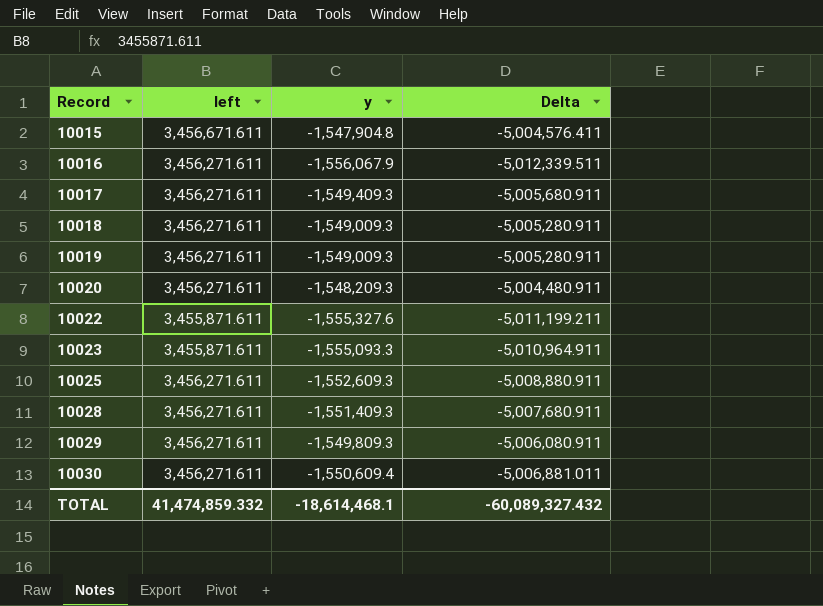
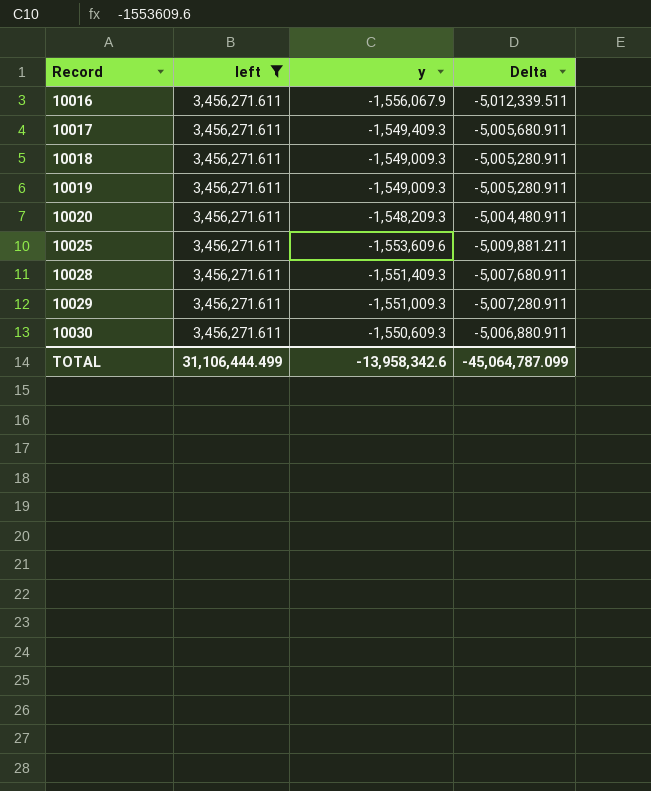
filter: none -> left = 3,456,271.611
10025 | y: -1,552,609.3 -> -1,553,609.6
10025 | Delta: -5,008,880.911 -> -5,009,881.211
10029 | y: -1,549,809.3 -> -1,551,009.3
10029 | Delta: -5,006,080.911 -> -5,007,280.911
10030 | y: -1,550,609.4 -> -1,550,609.3
10030 | Delta: -5,006,881.011 -> -5,006,880.911
TOTAL | left: 41,474,859.332 -> 31,106,444.499
TOTAL | y: -18,614,468.1 -> -13,958,342.6
TOTAL | Delta: -60,089,327.432 -> -45,064,787.099

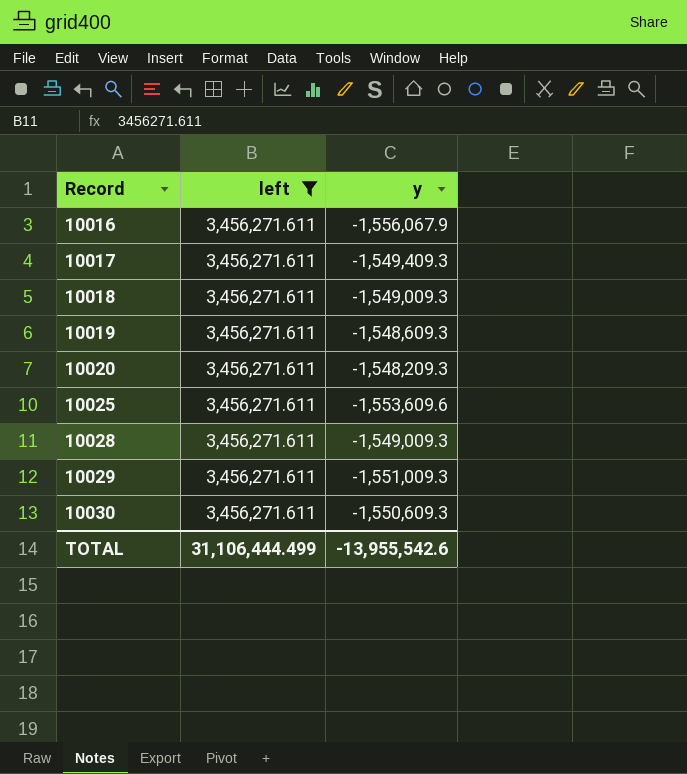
column Delta | formula: [y] - [left] -> none
10019 | y: -1,549,009.3 -> -1,548,609.3
10028 | y: -1,551,409.3 -> -1,549,009.3
TOTAL | y: -13,958,342.6 -> -13,955,542.6

